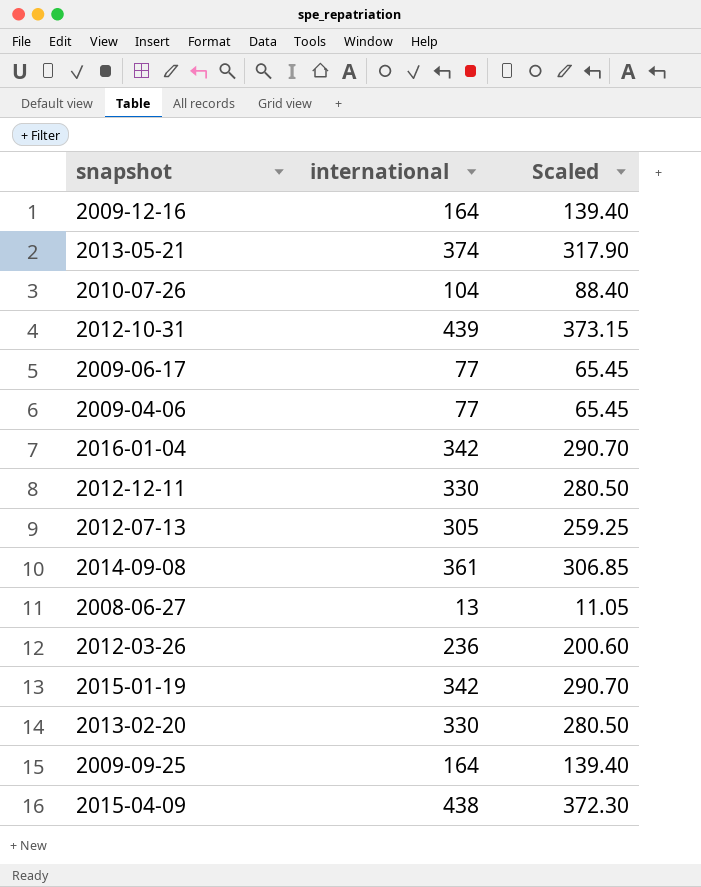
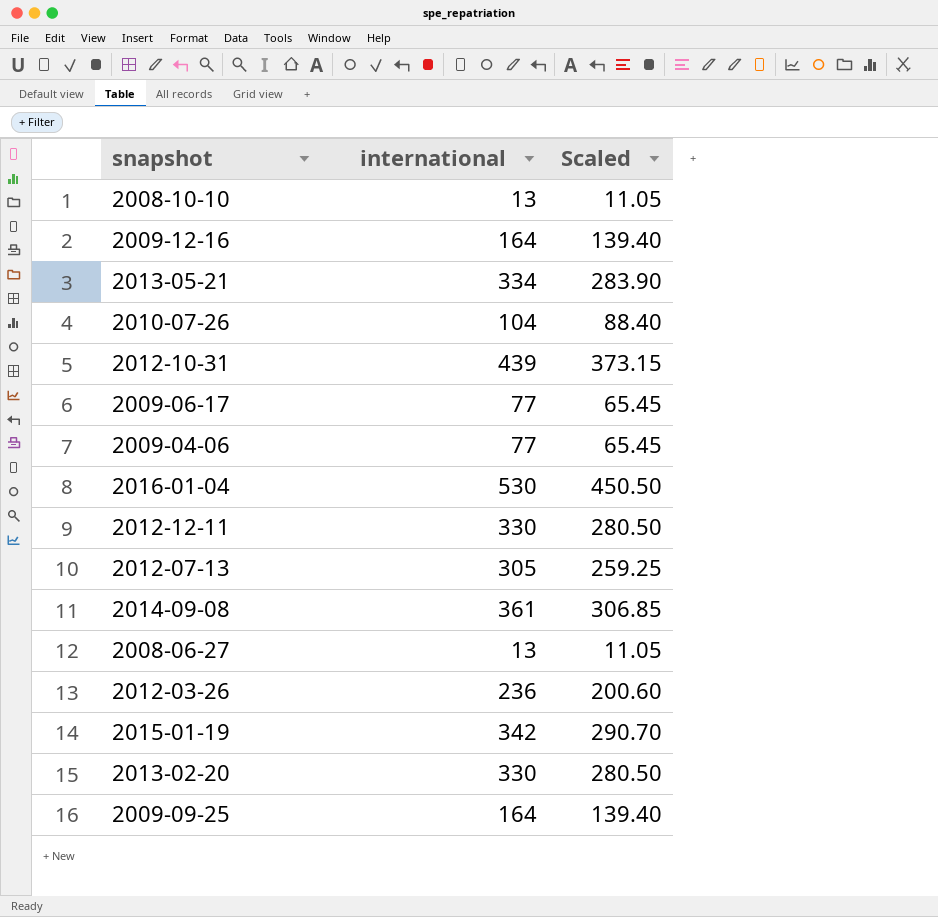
row 2015-04-09: 438 | 372.30 -> none
row 2008-10-10: none -> 13 | 11.05
2013-05-21 | international: 374 -> 334
2013-05-21 | Scaled: 317.90 -> 283.90
2016-01-04 | international: 342 -> 530
2016-01-04 | Scaled: 290.70 -> 450.50

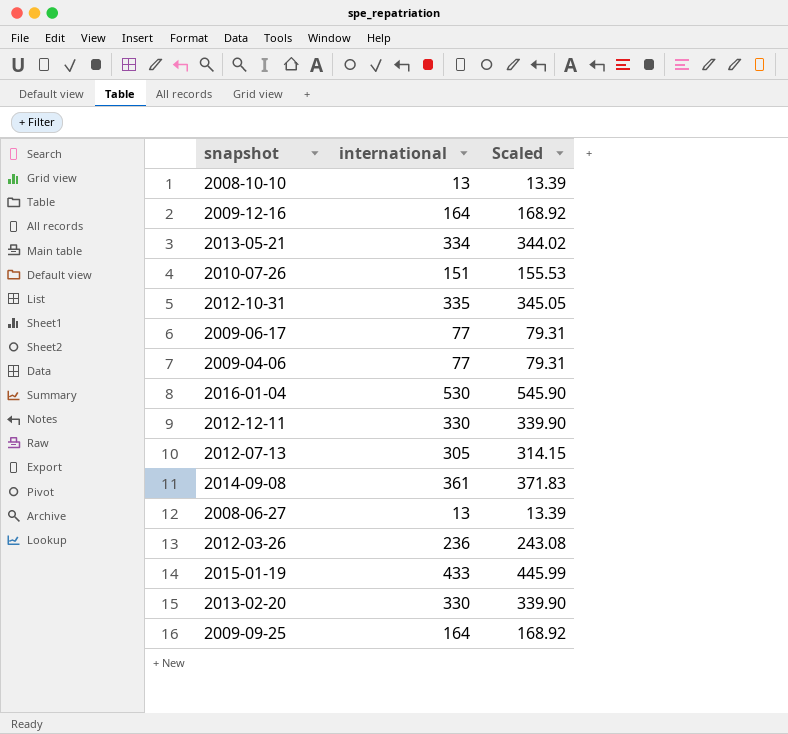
column Scaled | formula: [international] * 0.85 -> [international] * 1.03
2010-07-26 | international: 104 -> 151
2012-10-31 | international: 439 -> 335
2015-01-19 | international: 342 -> 433

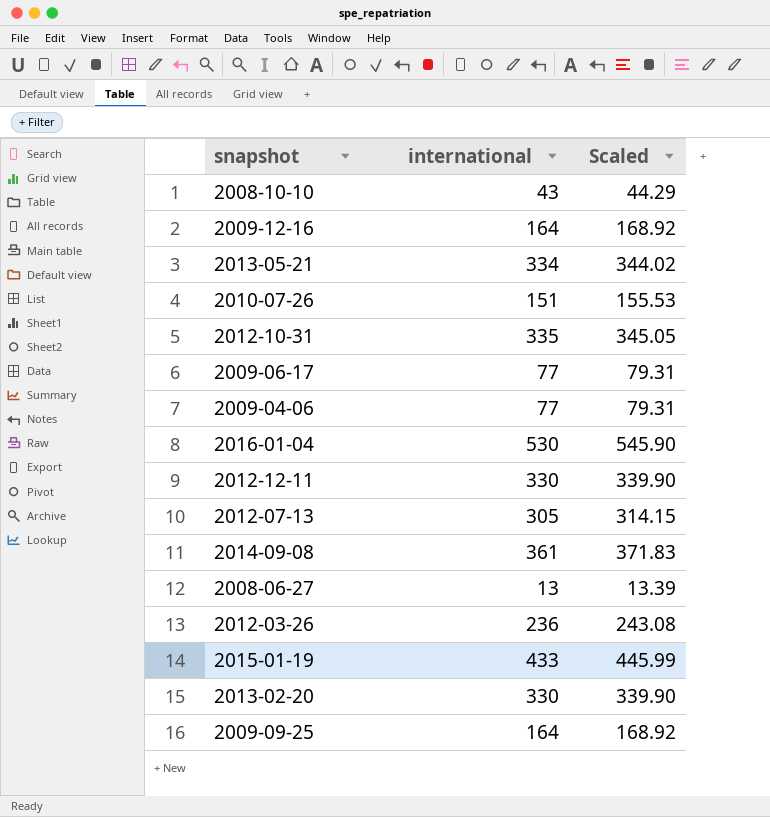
2008-10-10 | international: 13 -> 43
2008-10-10 | Scaled: 13.39 -> 44.29

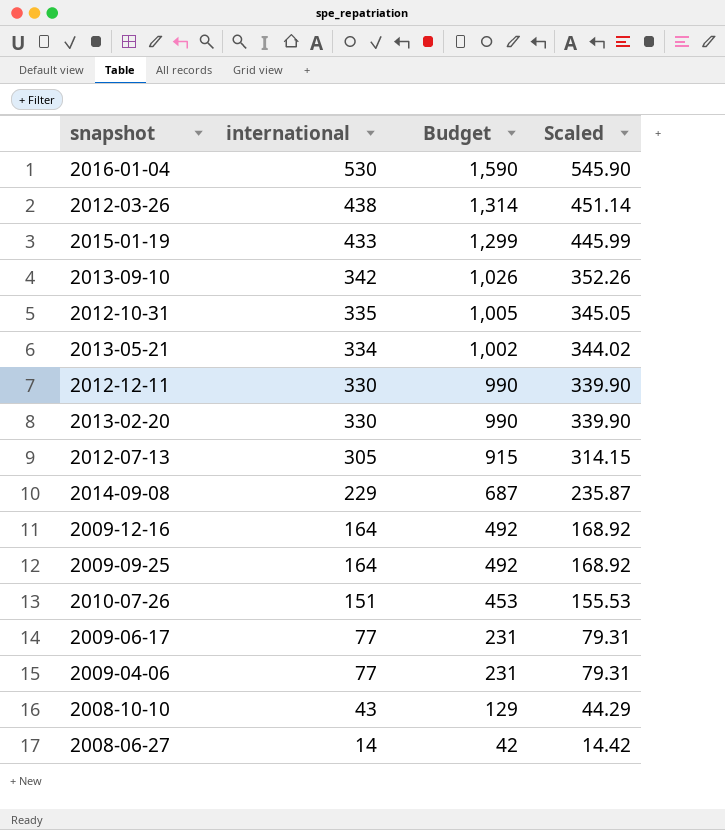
row order: none -> international descending
column Budget | formula: none -> [international] * 3
2012-03-26 | international: 236 -> 438
2012-03-26 | Scaled: 243.08 -> 451.14
row 2013-09-10: none -> 342 | 1,026 | 352.26
2014-09-08 | international: 361 -> 229
2014-09-08 | Scaled: 371.83 -> 235.87
2008-06-27 | international: 13 -> 14
2008-06-27 | Scaled: 13.39 -> 14.42

